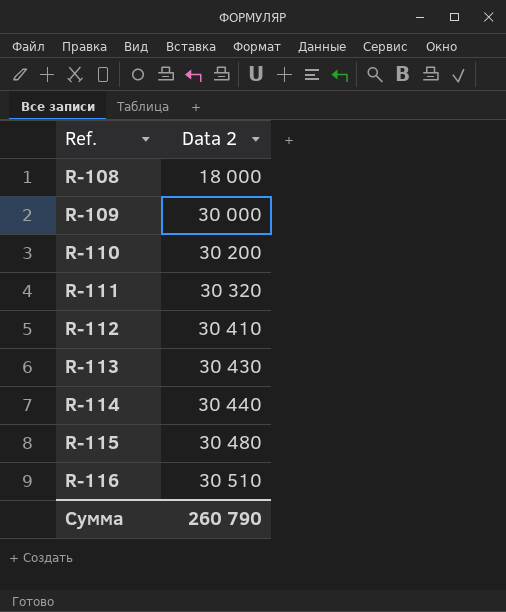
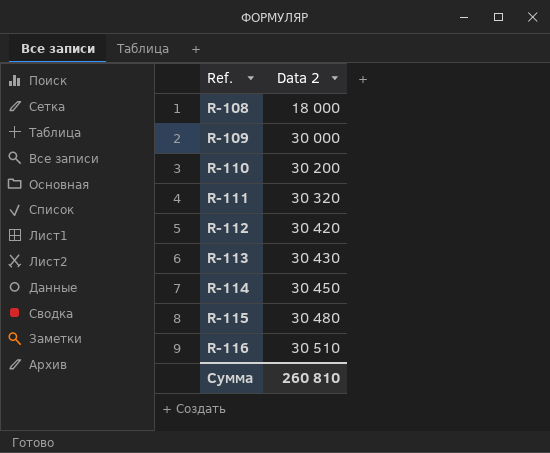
R-112 | Data 2: 30 410 -> 30 420
R-114 | Data 2: 30 440 -> 30 450
Сумма | Data 2: 260 790 -> 260 810

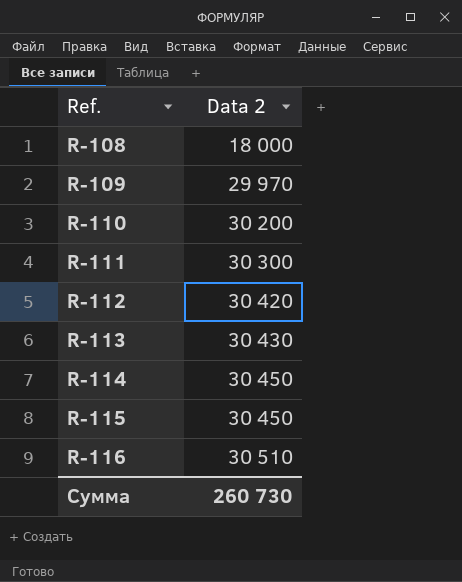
R-109 | Data 2: 30 000 -> 29 970
R-111 | Data 2: 30 320 -> 30 300
R-115 | Data 2: 30 480 -> 30 450
Сумма | Data 2: 260 810 -> 260 730

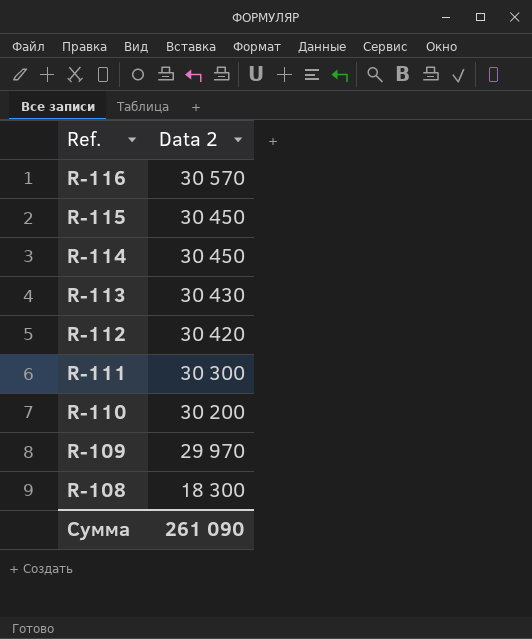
row order: Ref. ascending -> Ref. descending
R-116 | Data 2: 30 510 -> 30 570
R-108 | Data 2: 18 000 -> 18 300
Сумма | Data 2: 260 730 -> 261 090

